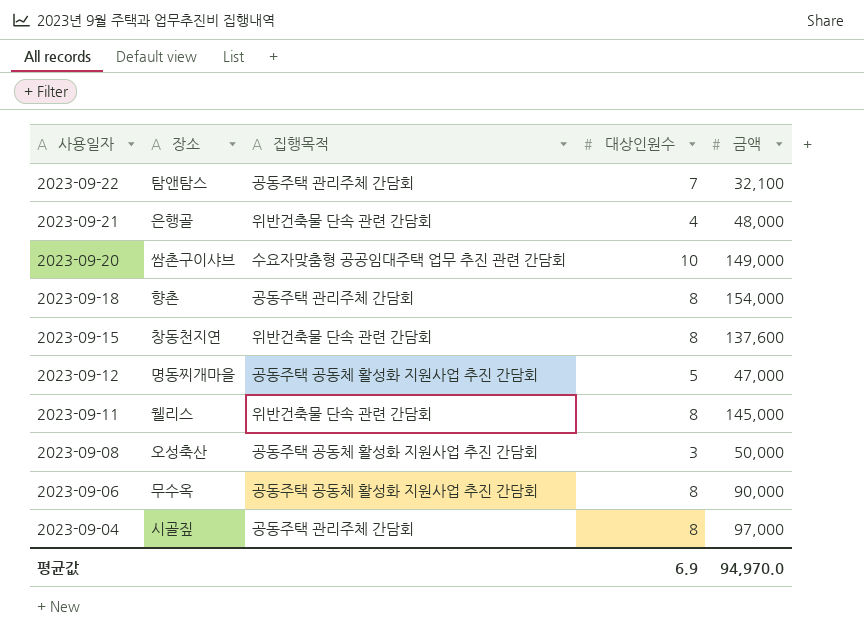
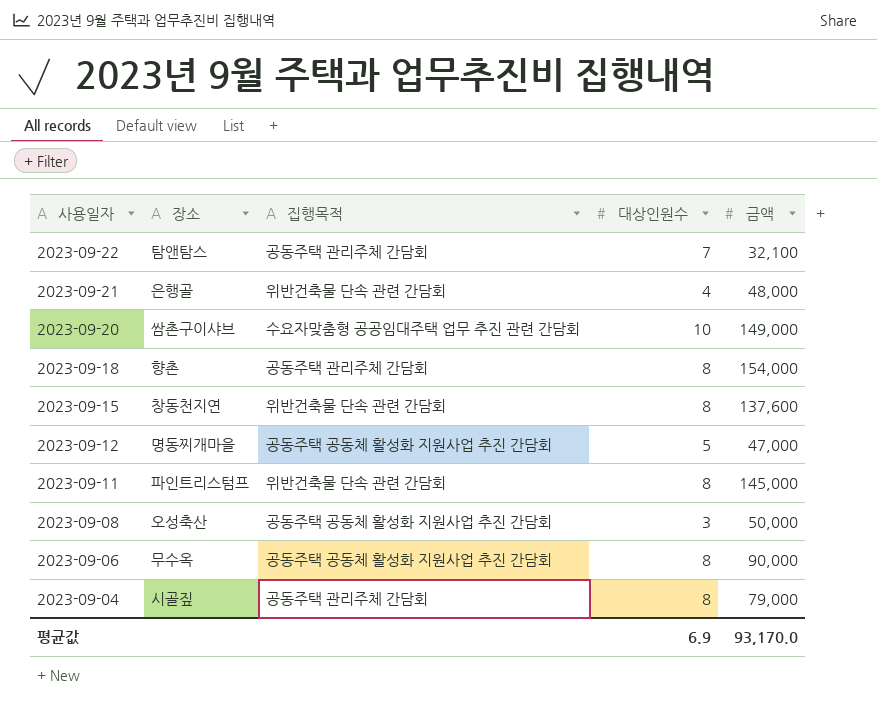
2023-09-11 | 장소: 웰리스 -> 파인트리스텀프
2023-09-04 | 금액: 97,000 -> 79,000
평균값 | 금액: 94,970.0 -> 93,170.0

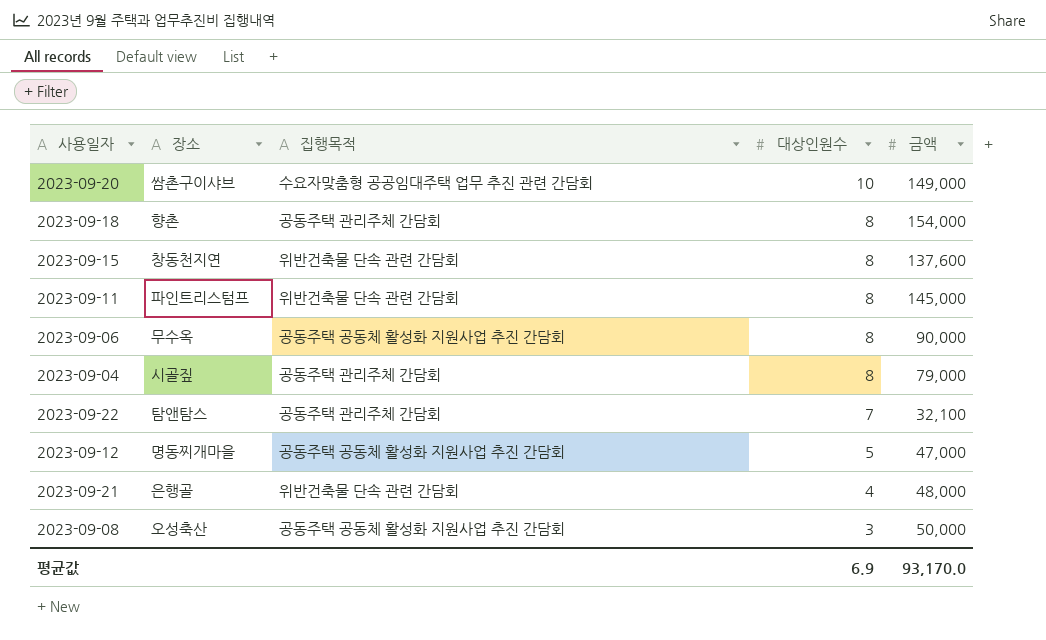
row order: 사용일자 descending -> 대상인원수 descending

